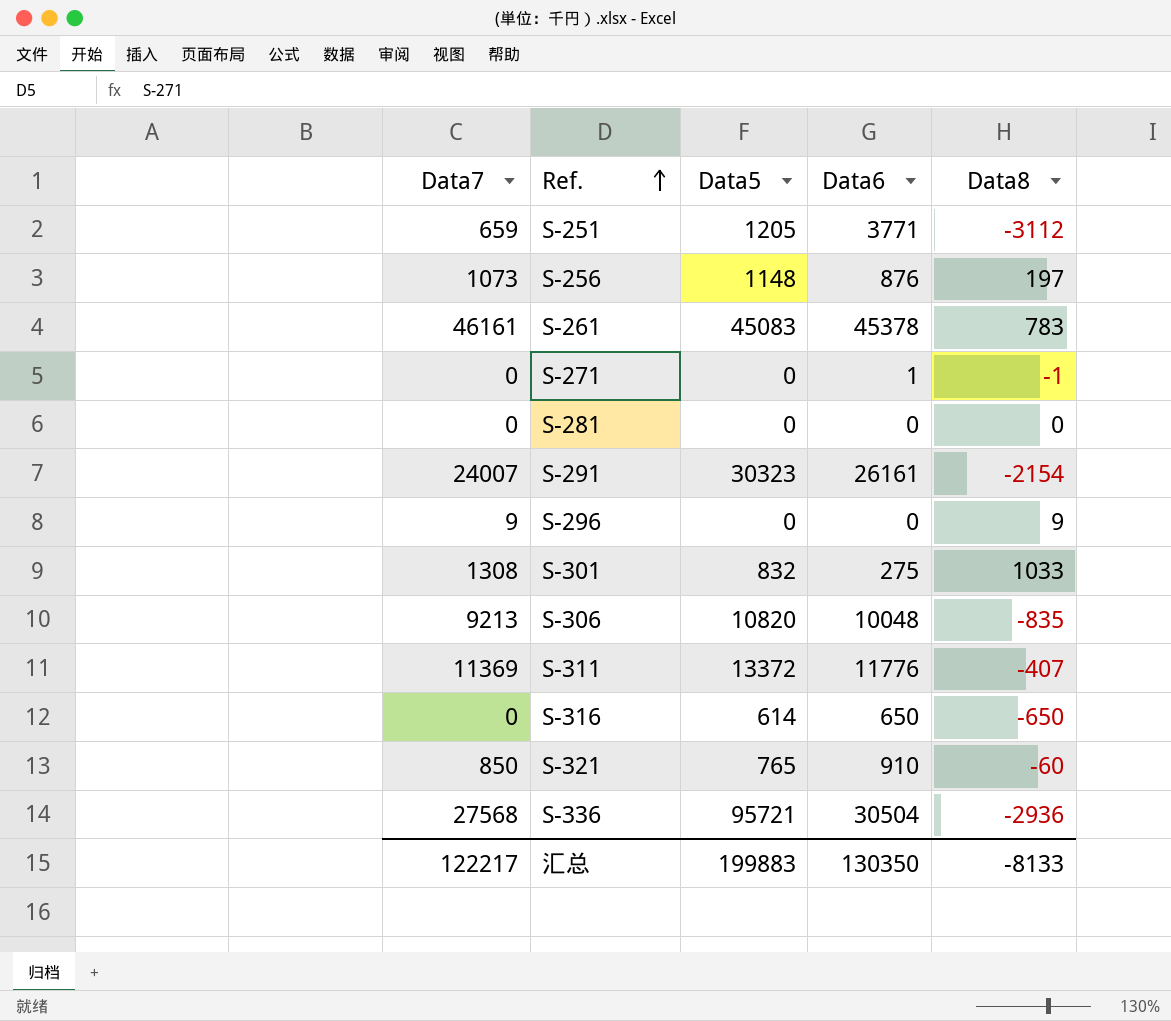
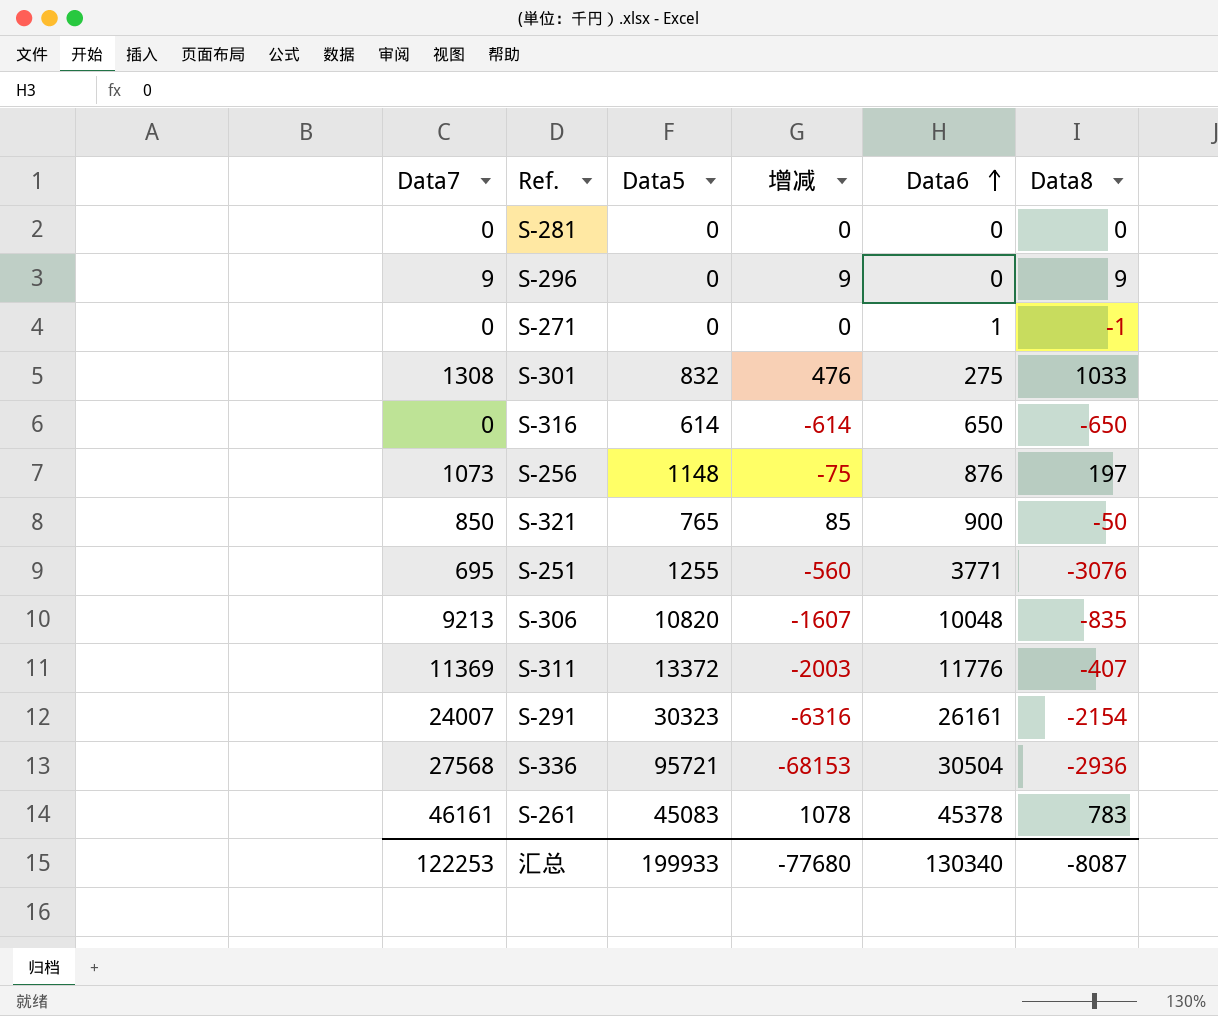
row order: Ref. ascending -> Data6 ascending
column 增减 | formula: none -> [Data7] - [Data5]
S-321 | Data6: 910 -> 900
S-321 | Data8: -60 -> -50
S-251 | Data7: 659 -> 695
S-251 | Data5: 1205 -> 1255
S-251 | Data8: -3112 -> -3076
汇总 | Data7: 122217 -> 122253
汇总 | Data5: 199883 -> 199933
汇总 | Data6: 130350 -> 130340
汇总 | Data8: -8133 -> -8087

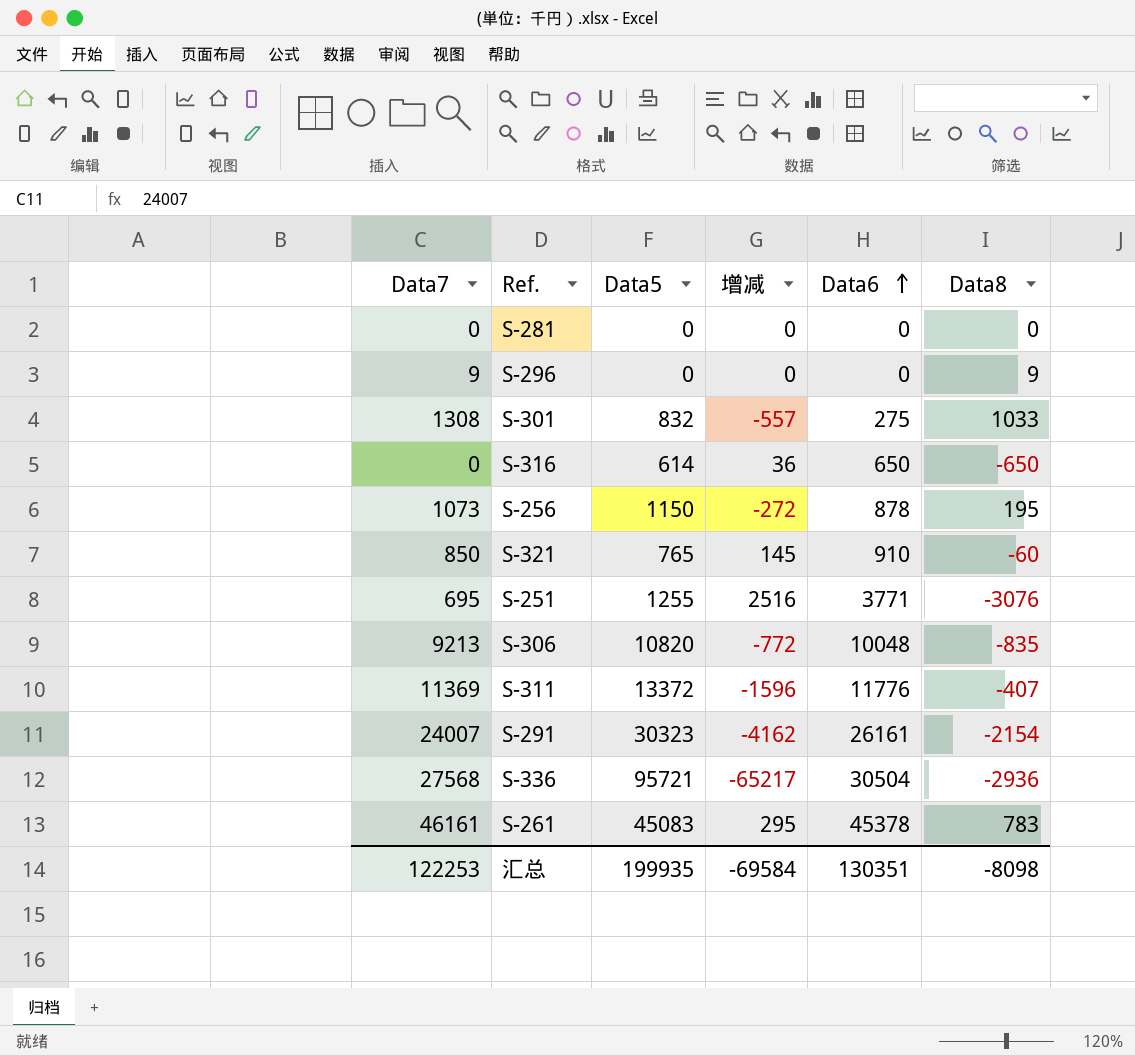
column 增减 | formula: [Data7] - [Data5] -> [Data6] - [Data5]
row S-271: 0 | 0 | 0 | 1 | -1 -> none
S-256 | Data5: 1148 -> 1150
S-256 | Data6: 876 -> 878
S-256 | Data8: 197 -> 195
S-321 | Data6: 900 -> 910
S-321 | Data8: -50 -> -60
汇总 | Data5: 199933 -> 199935
汇总 | 增减: -77680 -> -69584
汇总 | Data6: 130340 -> 130351
汇总 | Data8: -8087 -> -8098

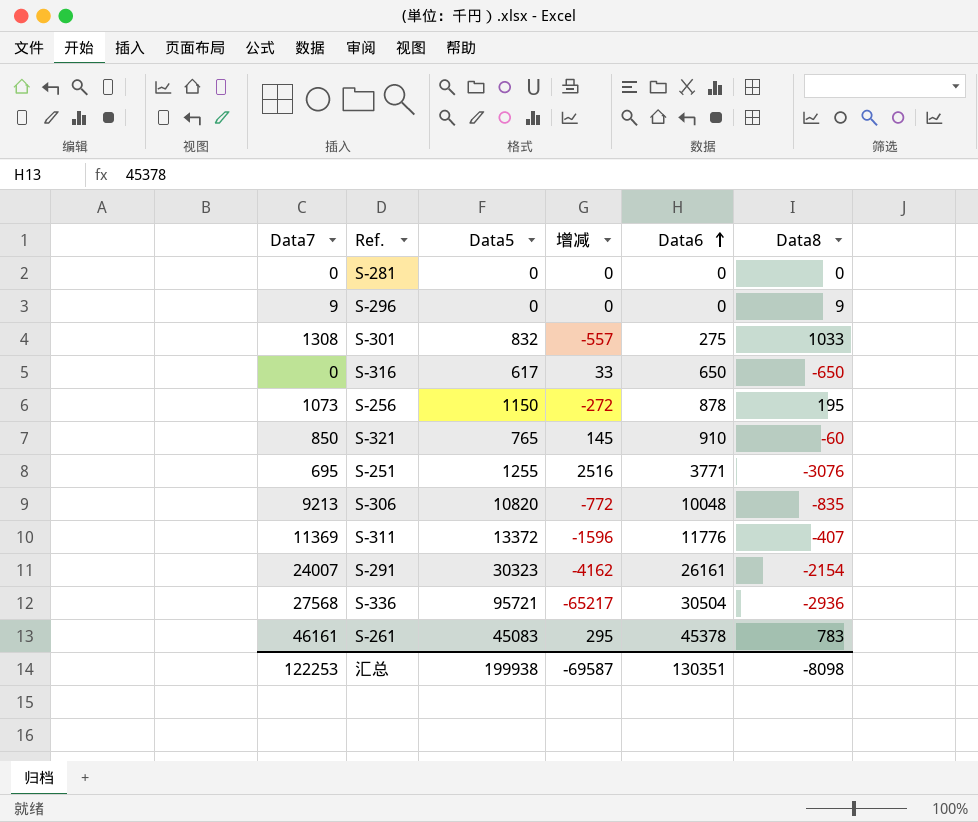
S-316 | Data5: 614 -> 617
S-316 | 增减: 36 -> 33
汇总 | Data5: 199935 -> 199938
汇总 | 增减: -69584 -> -69587

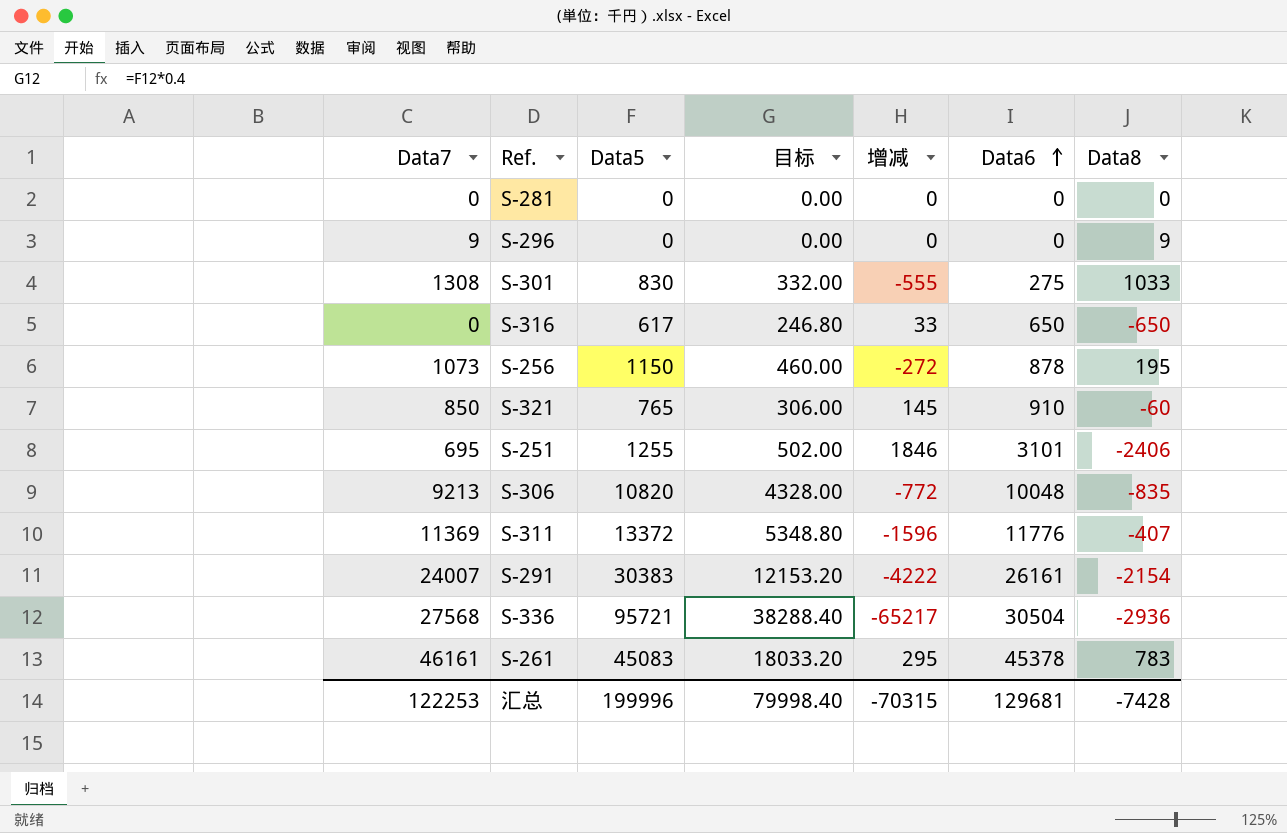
column 目标 | formula: none -> [Data5] * 0.4
S-301 | Data5: 832 -> 830
S-301 | 增减: -557 -> -555
S-251 | 增减: 2516 -> 1846
S-251 | Data6: 3771 -> 3101
S-251 | Data8: -3076 -> -2406
S-291 | Data5: 30323 -> 30383
S-291 | 增减: -4162 -> -4222
汇总 | Data5: 199938 -> 199996
汇总 | 增减: -69587 -> -70315
汇总 | Data6: 130351 -> 129681
汇总 | Data8: -8098 -> -7428

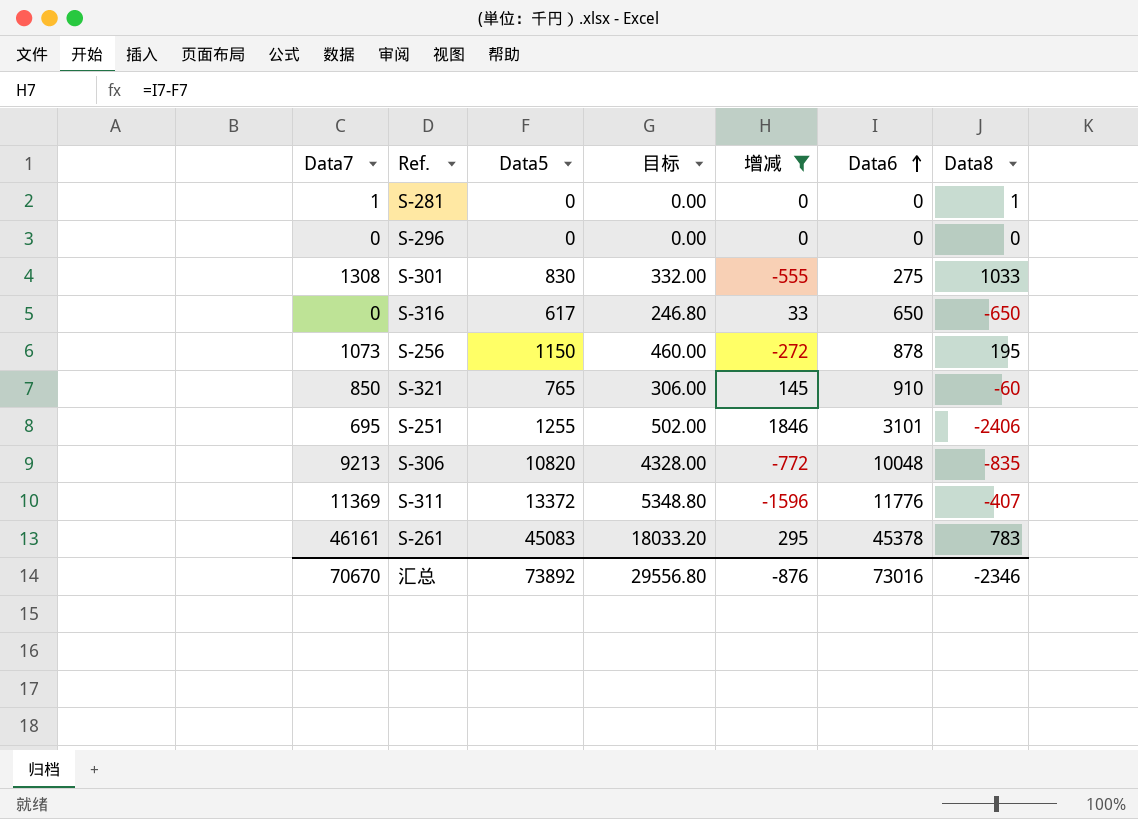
filter: none -> 增减 >= -1596
S-281 | Data7: 0 -> 1
S-281 | Data8: 0 -> 1
S-296 | Data7: 9 -> 0
S-296 | Data8: 9 -> 0
汇总 | Data7: 122253 -> 70670
汇总 | Data5: 199996 -> 73892
汇总 | 目标: 79998.40 -> 29556.80
汇总 | 增减: -70315 -> -876
汇总 | Data6: 129681 -> 73016
汇总 | Data8: -7428 -> -2346

